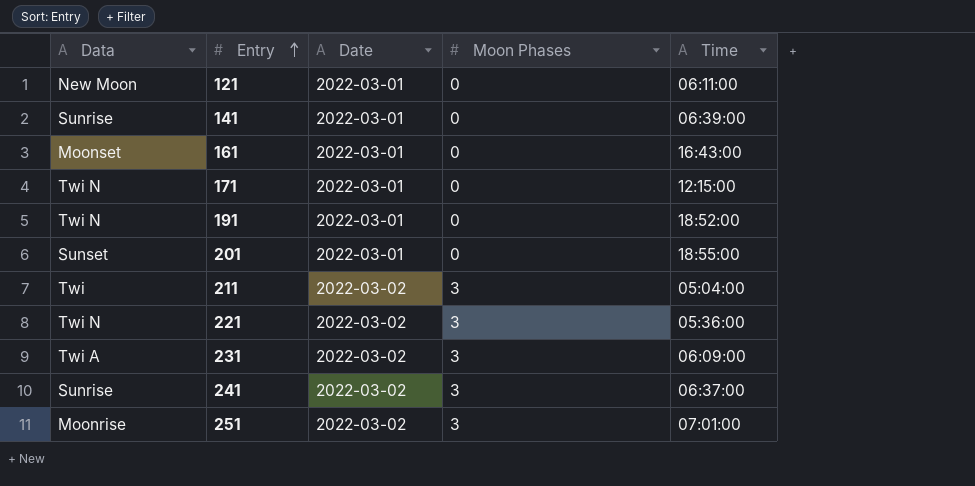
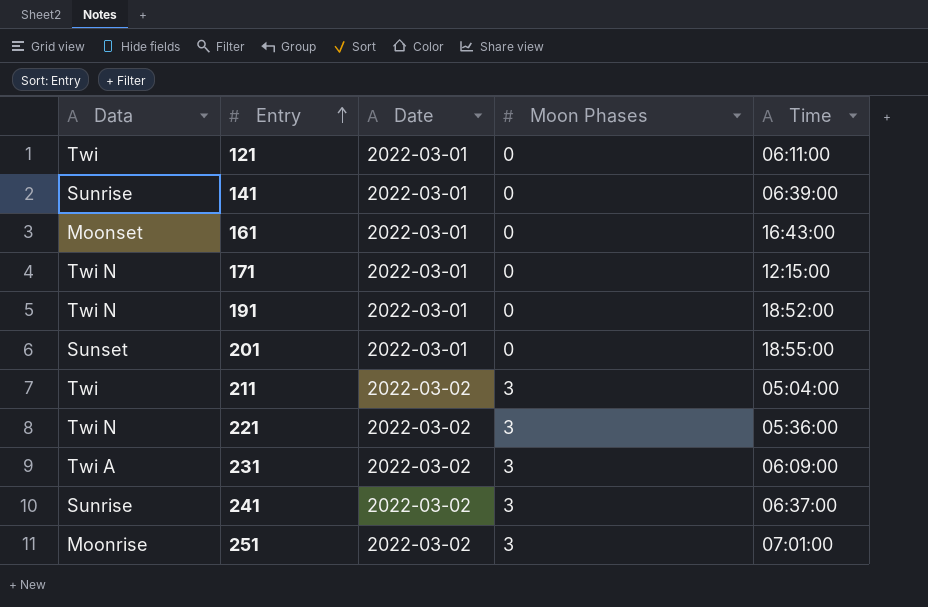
121 | Data: New Moon -> Twi

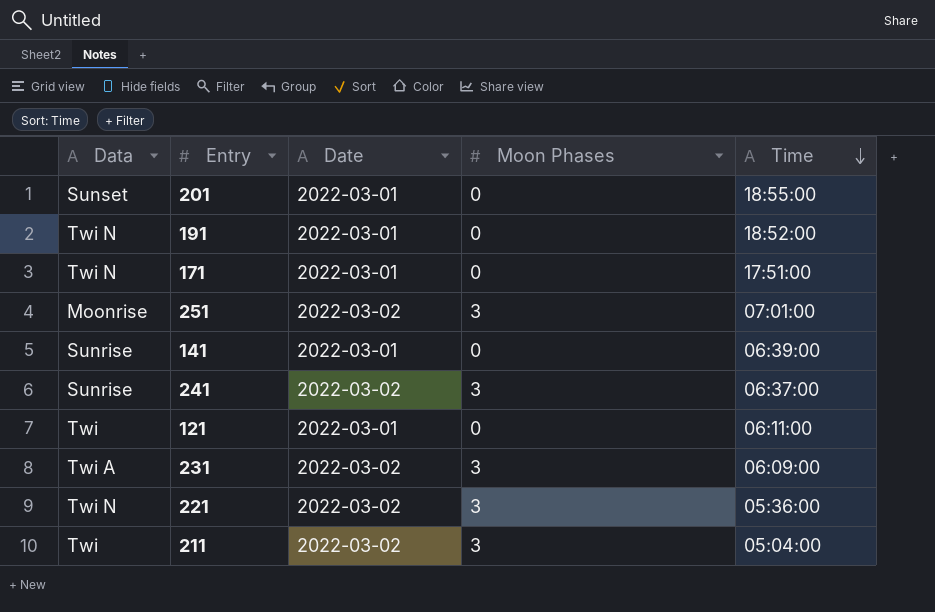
row order: Entry ascending -> Time descending
row 161: Moonset | 2022-03-01 | 0 | 16:43:00 -> none
171 | Time: 12:15:00 -> 17:51:00

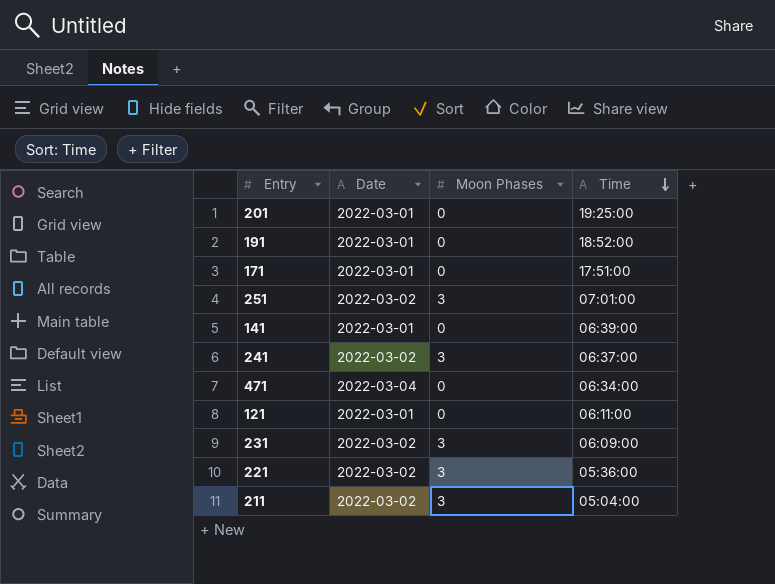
column Data | position: 1 -> none
201 | Time: 18:55:00 -> 19:25:00
row 471: none -> 2022-03-04 | 0 | 06:34:00

